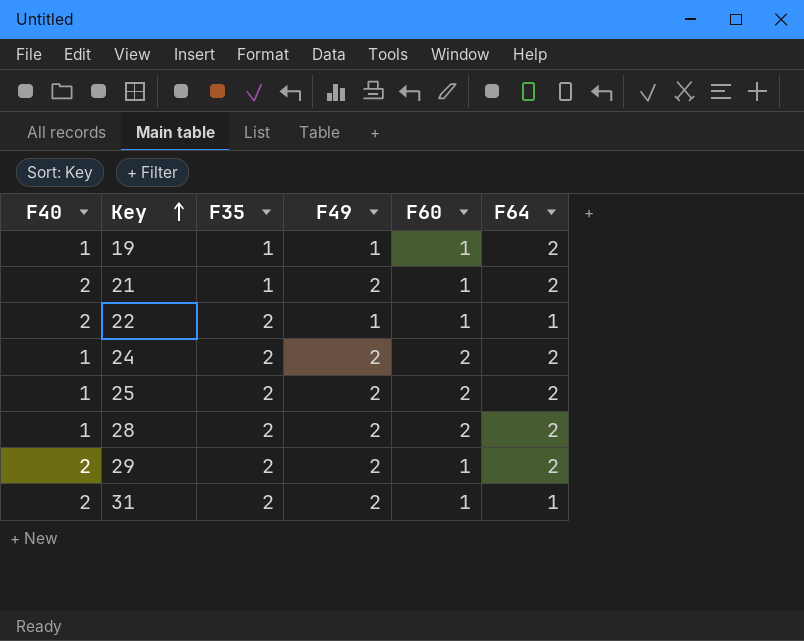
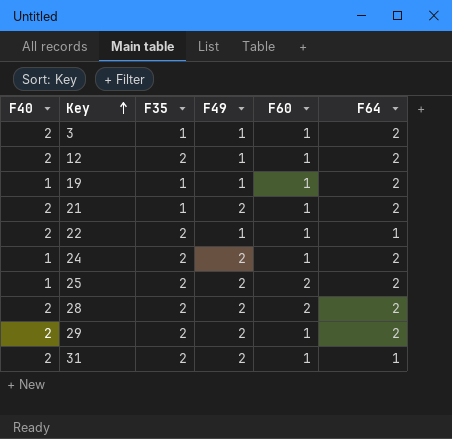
row 3: none -> 2 | 1 | 1 | 1 | 2
row 12: none -> 2 | 2 | 1 | 1 | 2
24 | F60: 2 -> 1
28 | F40: 1 -> 2

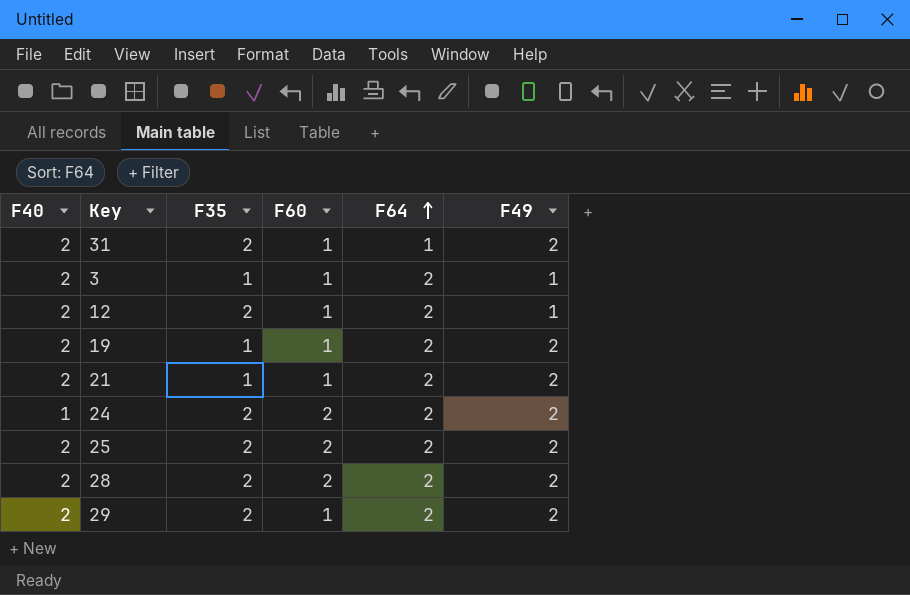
row order: Key ascending -> F64 ascending
column F49 | position: 4 -> 6
row 22: 2 | 2 | 1 | 1 | 1 -> none
19 | F40: 1 -> 2
19 | F49: 1 -> 2
24 | F60: 1 -> 2
25 | F40: 1 -> 2

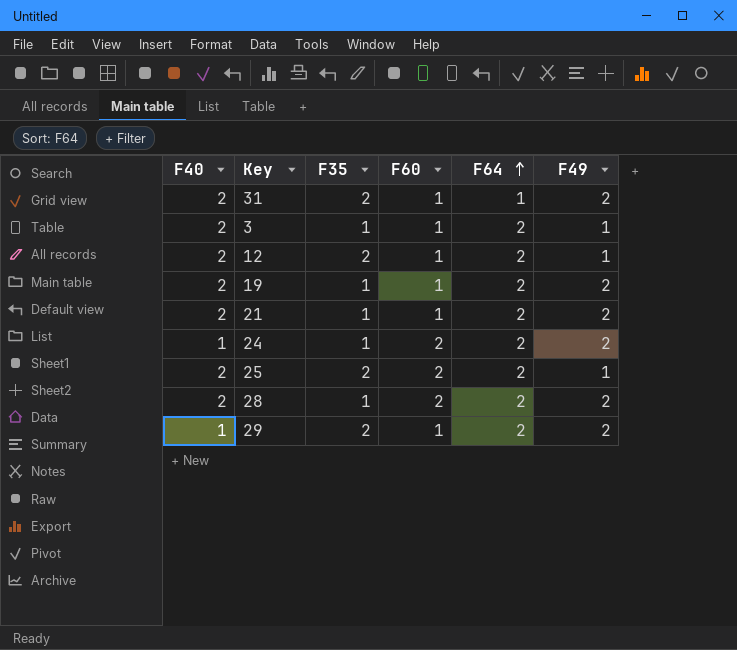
24 | F35: 2 -> 1
25 | F49: 2 -> 1
28 | F35: 2 -> 1
29 | F40: 2 -> 1

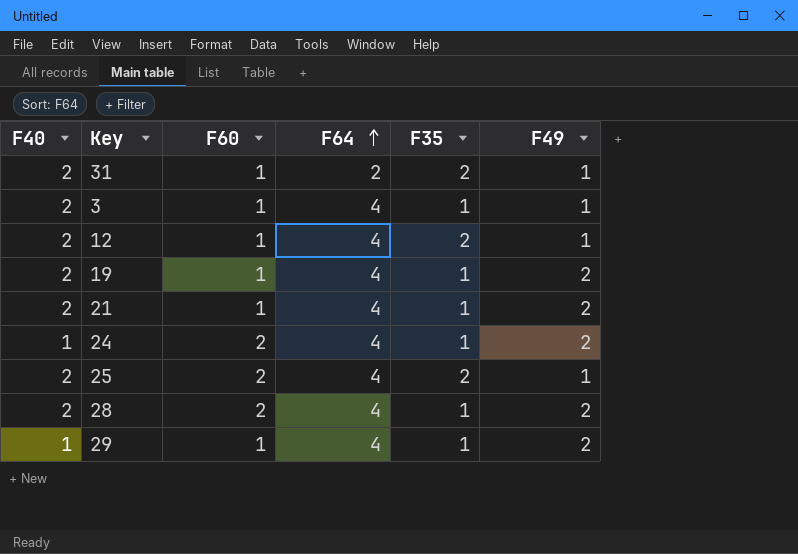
column F35 | position: 3 -> 5
31 | F64: 1 -> 2
31 | F49: 2 -> 1
3 | F64: 2 -> 4
12 | F64: 2 -> 4
19 | F64: 2 -> 4
21 | F64: 2 -> 4
24 | F64: 2 -> 4
25 | F64: 2 -> 4
28 | F64: 2 -> 4
29 | F64: 2 -> 4
29 | F35: 2 -> 1

